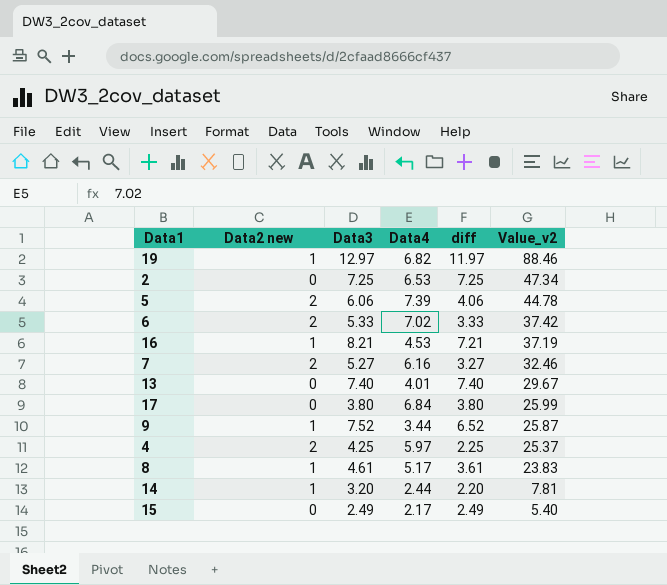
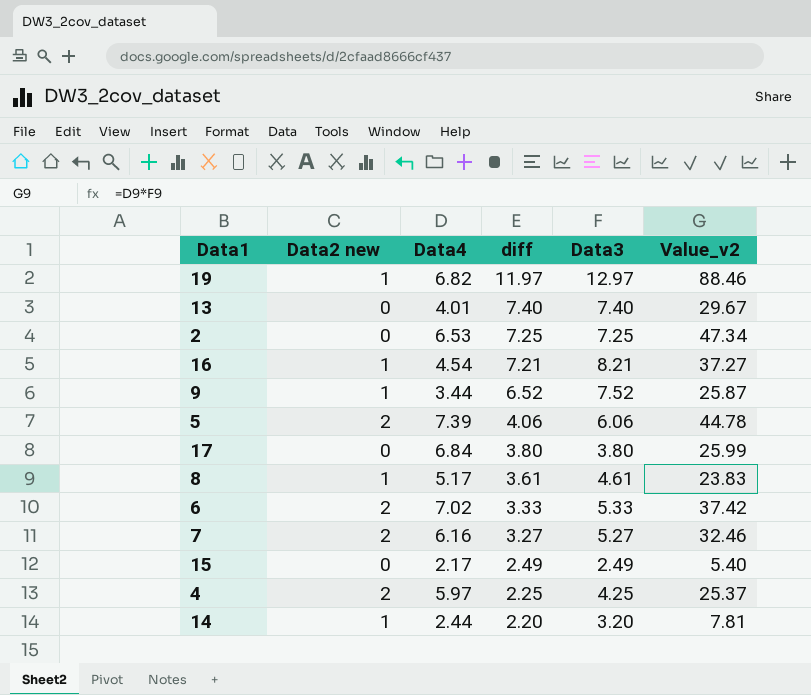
row order: Value_v2 descending -> diff descending
column Data3 | position: 3 -> 5
16 | Data4: 4.53 -> 4.54
16 | Value_v2: 37.19 -> 37.27

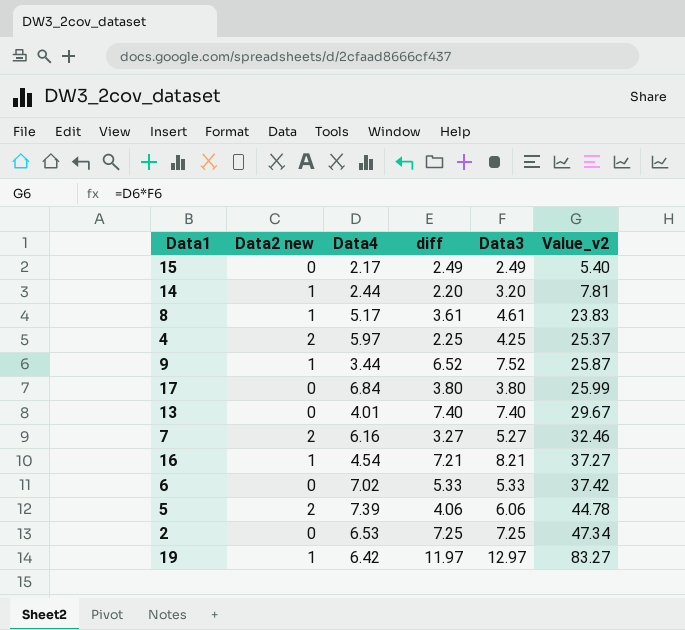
row order: diff descending -> Value_v2 ascending
6 | Data2 new: 2 -> 0
6 | diff: 3.33 -> 5.33
19 | Data4: 6.82 -> 6.42
19 | Value_v2: 88.46 -> 83.27

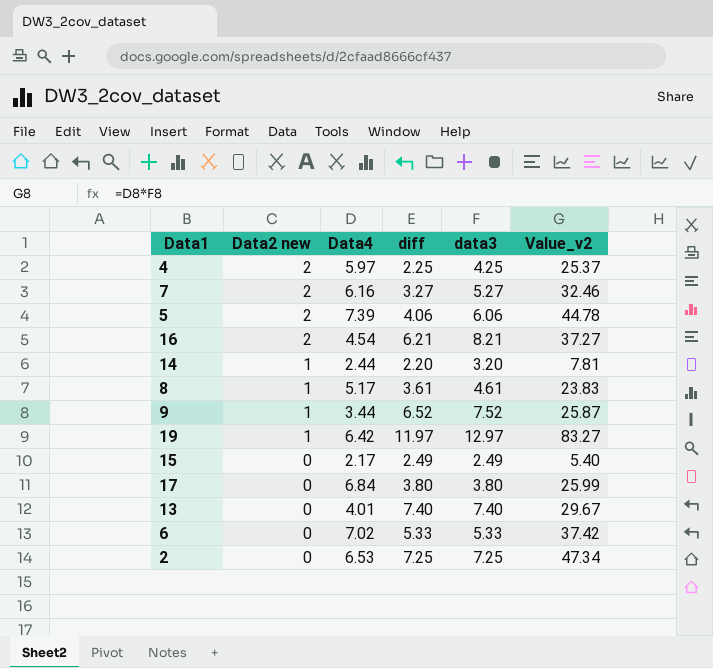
row order: Value_v2 ascending -> Data2 new descending
column name: Data3 -> data3
16 | Data2 new: 1 -> 2
16 | diff: 7.21 -> 6.21

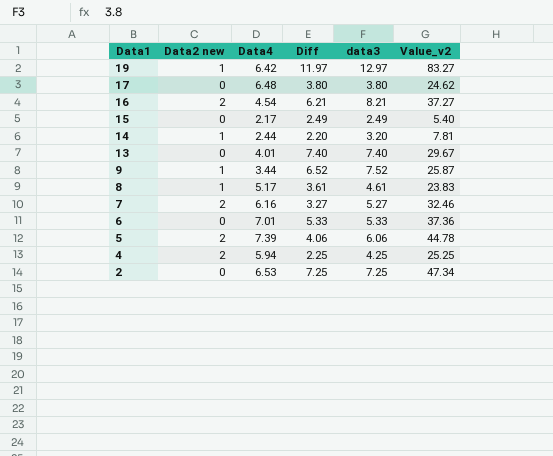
row order: Data2 new descending -> Data1 descending
column name: diff -> Diff
17 | Data4: 6.84 -> 6.48
17 | Value_v2: 25.99 -> 24.62
6 | Data4: 7.02 -> 7.01
6 | Value_v2: 37.42 -> 37.36
4 | Data4: 5.97 -> 5.94
4 | Value_v2: 25.37 -> 25.25

